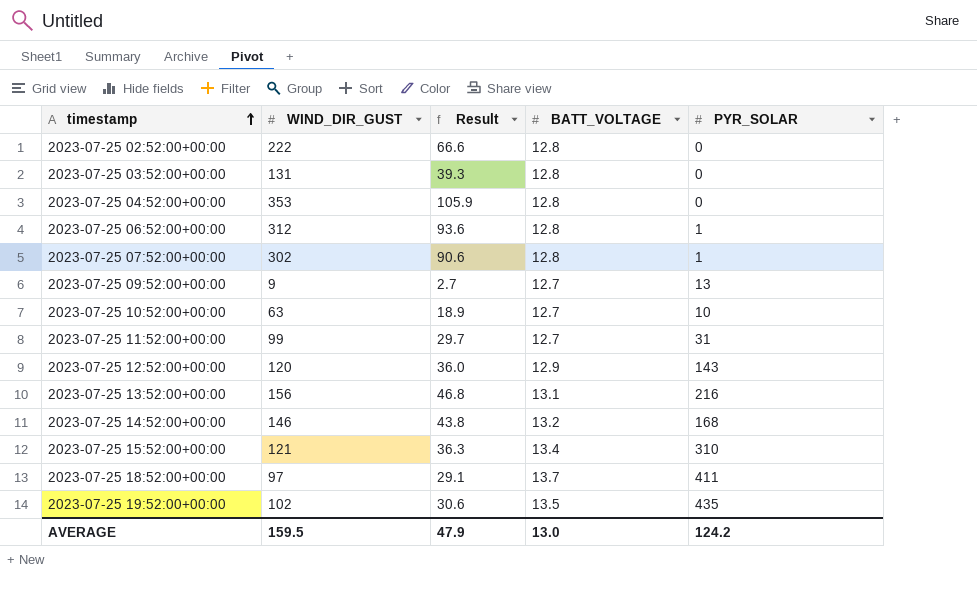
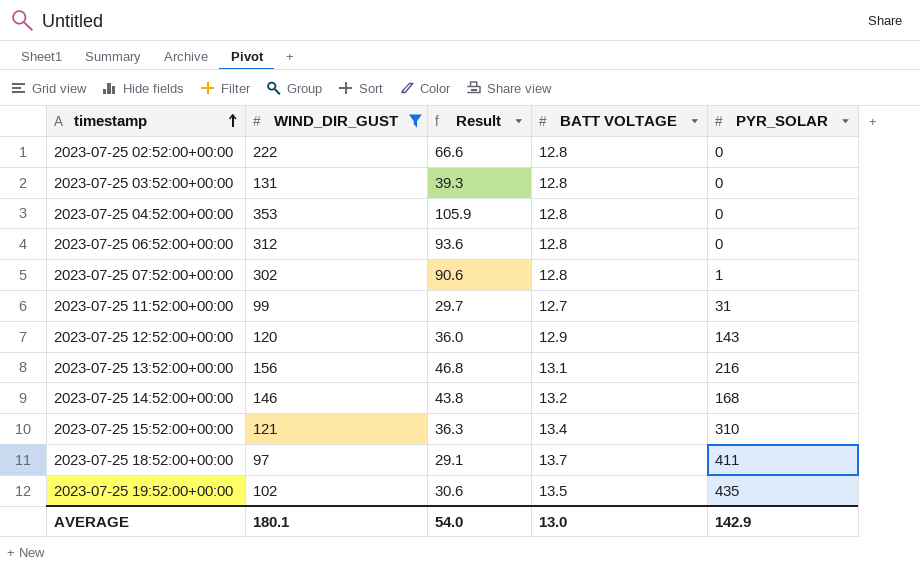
filter: none -> WIND_DIR_GUST >= 97
column name: BATT_VOLTAGE -> BATT VOLTAGE
2023-07-25 06:52:00+00:00 | PYR_SOLAR: 1 -> 0
AVERAGE | WIND_DIR_GUST: 159.5 -> 180.1
AVERAGE | Result: 47.9 -> 54.0
AVERAGE | PYR_SOLAR: 124.2 -> 142.9

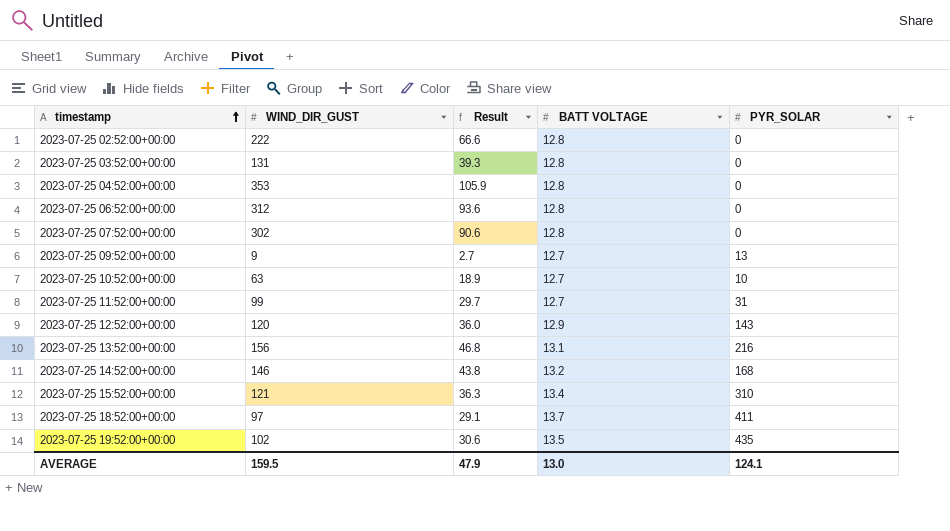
filter: WIND_DIR_GUST >= 97 -> none
2023-07-25 07:52:00+00:00 | PYR_SOLAR: 1 -> 0
AVERAGE | WIND_DIR_GUST: 180.1 -> 159.5
AVERAGE | Result: 54.0 -> 47.9
AVERAGE | PYR_SOLAR: 142.9 -> 124.1

